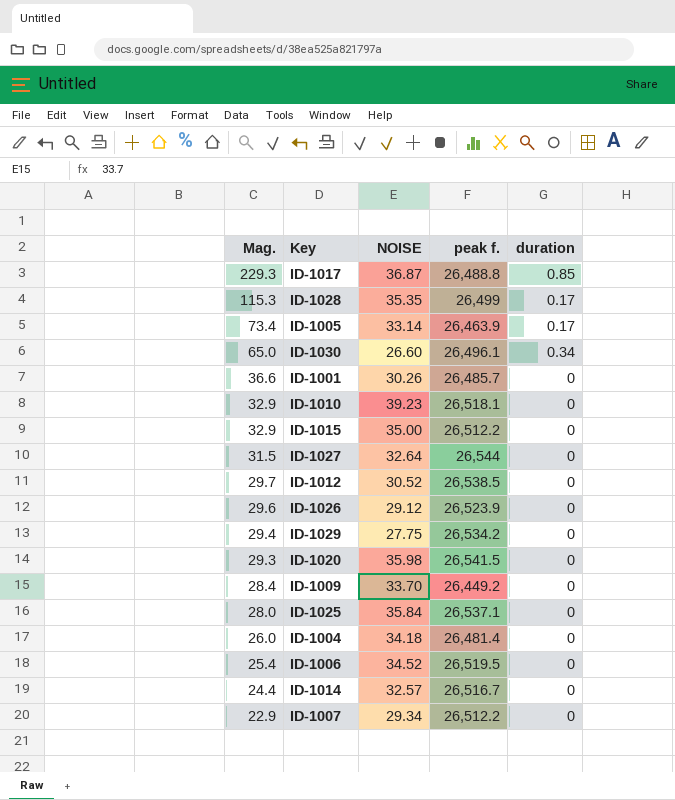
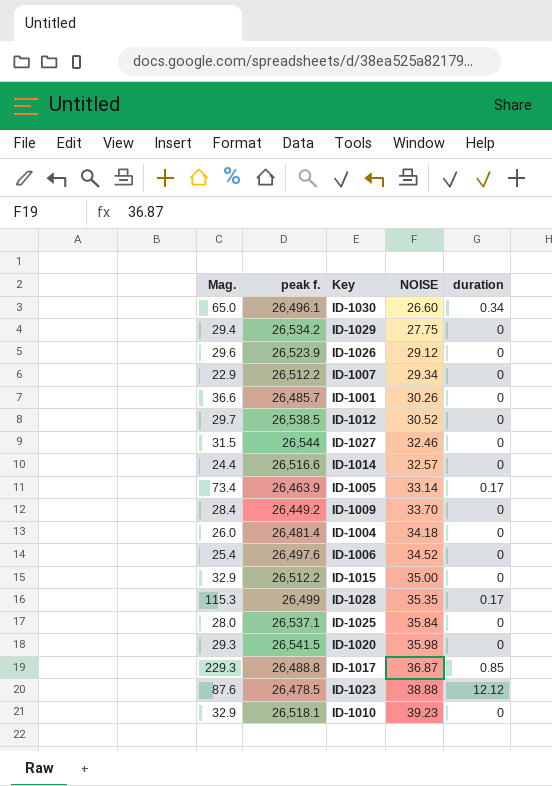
row order: Mag. descending -> NOISE ascending
column peak f. | position: 4 -> 2
ID-1027 | NOISE: 32.64 -> 32.46
ID-1014 | peak f.: 26,516.7 -> 26,516.6
ID-1006 | peak f.: 26,519.5 -> 26,497.6
row ID-1023: none -> 87.6 | 26,478.5 | 38.88 | 12.12

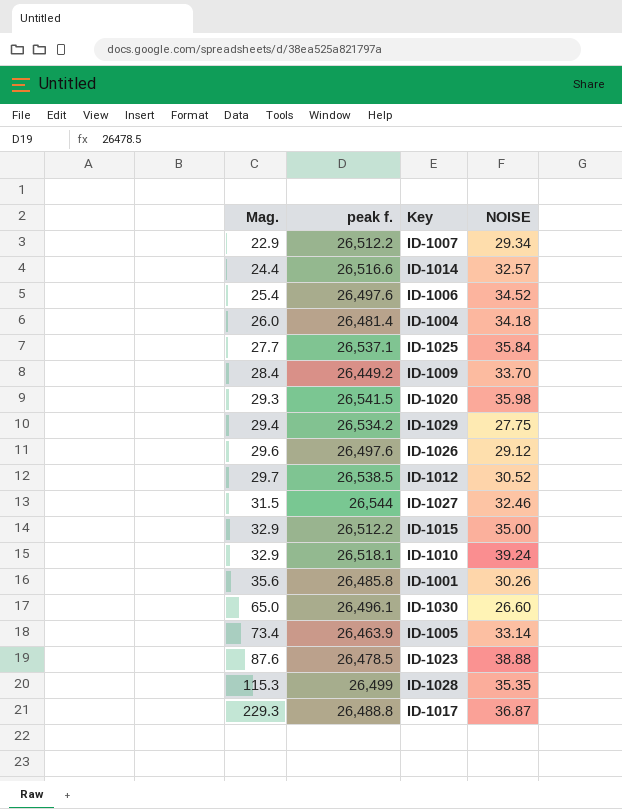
row order: NOISE ascending -> Mag. ascending
column duration | position: 5 -> none
ID-1025 | Mag.: 28.0 -> 27.7
ID-1026 | peak f.: 26,523.9 -> 26,497.6
ID-1010 | NOISE: 39.23 -> 39.24
ID-1001 | Mag.: 36.6 -> 35.6
ID-1001 | peak f.: 26,485.7 -> 26,485.8

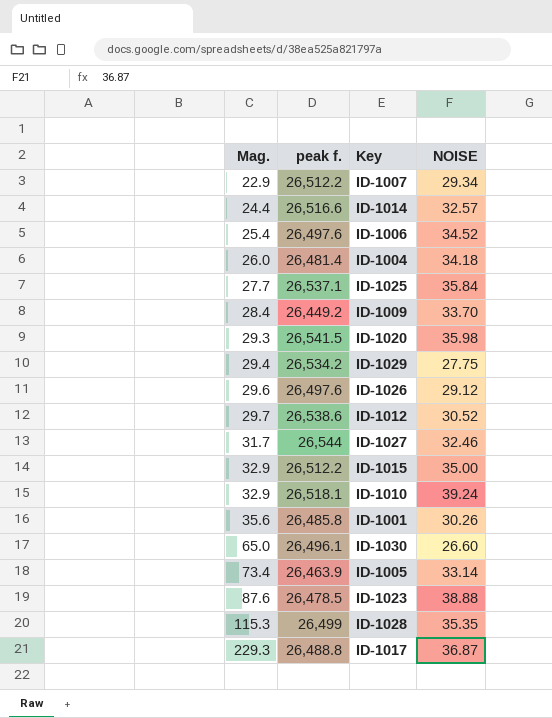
ID-1012 | peak f.: 26,538.5 -> 26,538.6
ID-1027 | Mag.: 31.5 -> 31.7

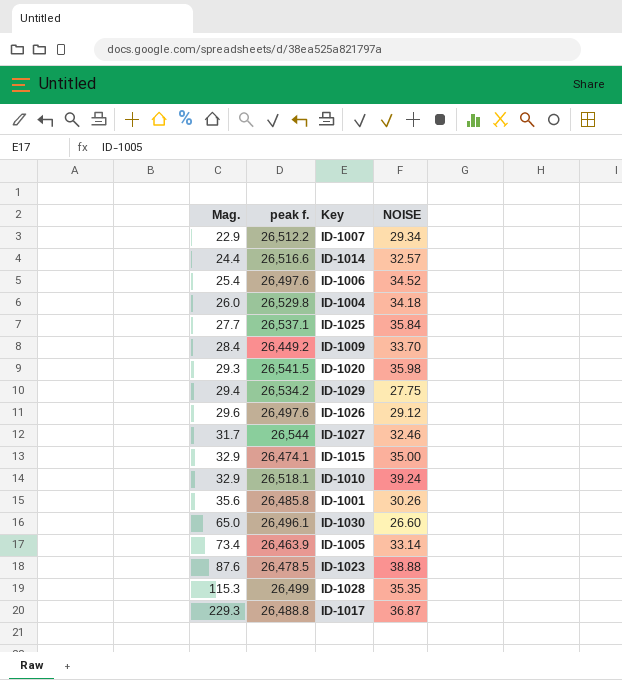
row ID-1012: 29.7 | 26,538.6 | 30.52 -> none
ID-1004 | peak f.: 26,481.4 -> 26,529.8
ID-1015 | peak f.: 26,512.2 -> 26,474.1

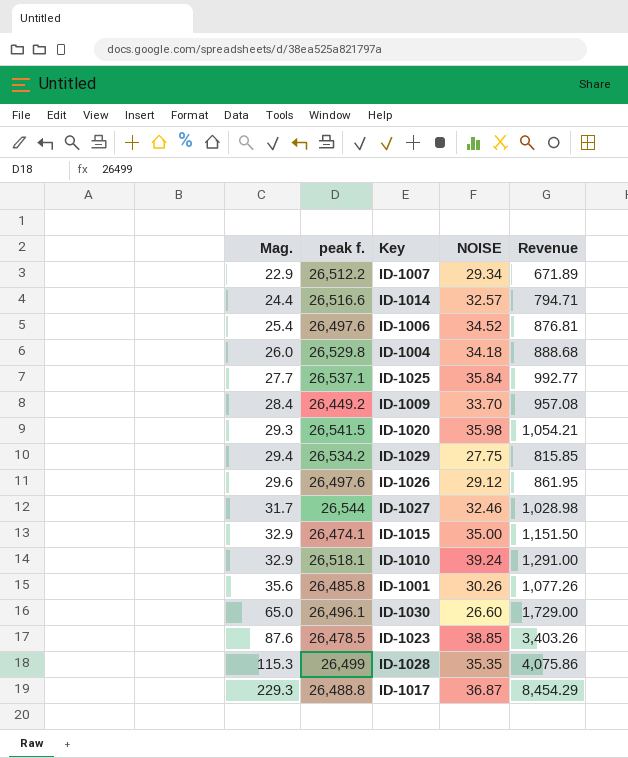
column Revenue | formula: none -> [Mag.] * [NOISE]
row ID-1005: 73.4 | 26,463.9 | 33.14 -> none
ID-1023 | NOISE: 38.88 -> 38.85

